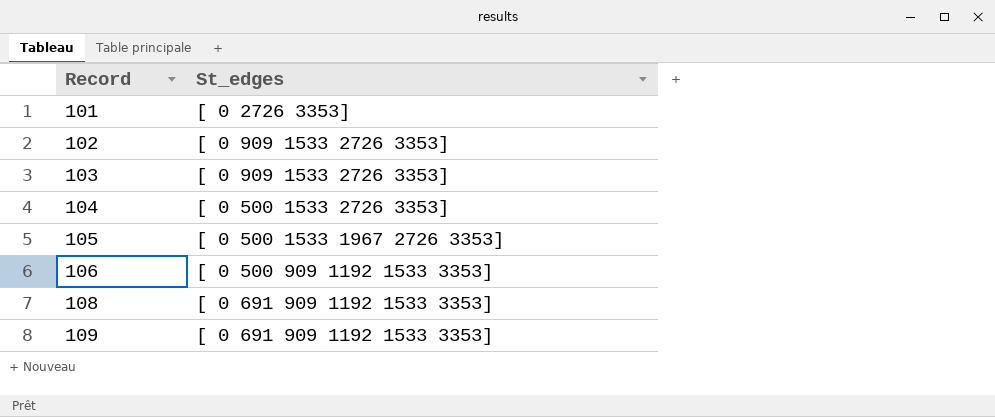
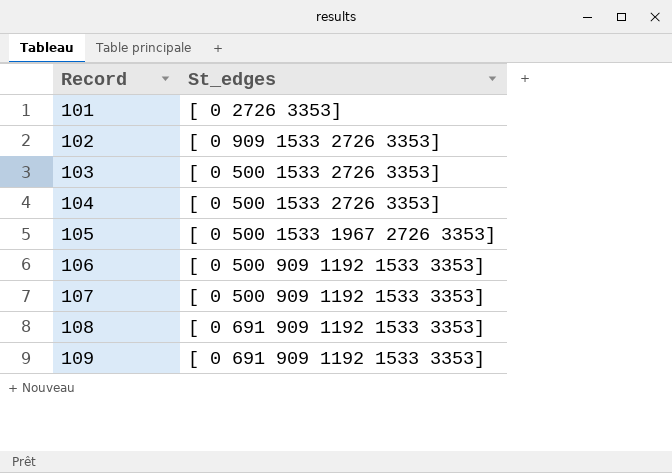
103 | St_edges: [ 0 909 1533 2726 3353] -> [ 0 500 1533 2726 3353]
row 107: none -> [ 0 500 909 1192 1533 3353]

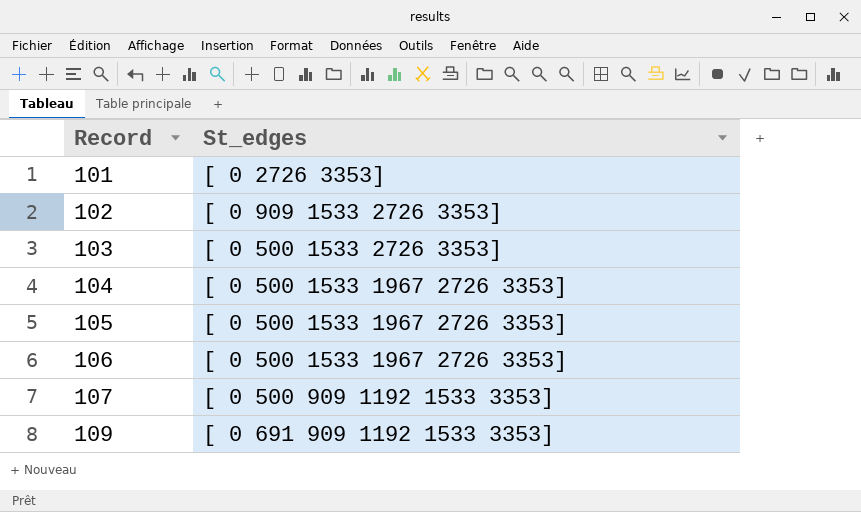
row 108: [ 0 691 909 1192 1533 3353] -> none
104 | St_edges: [ 0 500 1533 2726 3353] -> [ 0 500 1533 1967 2726 3353]
106 | St_edges: [ 0 500 909 1192 1533 3353] -> [ 0 500 1533 1967 2726 3353]

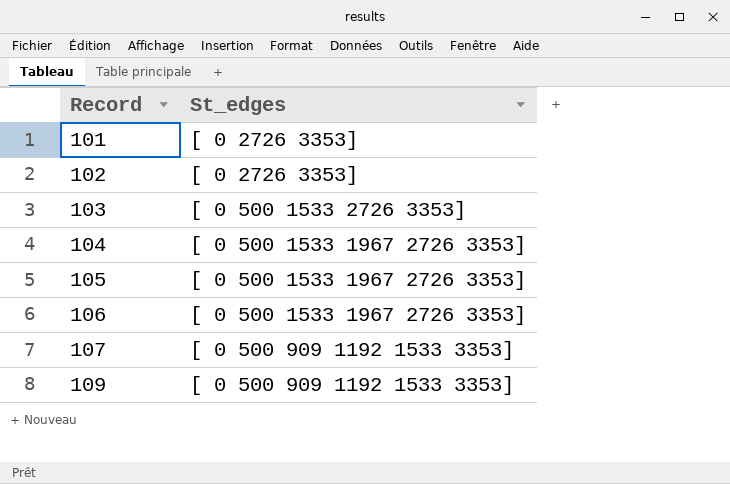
102 | St_edges: [ 0 909 1533 2726 3353] -> [ 0 2726 3353]
109 | St_edges: [ 0 691 909 1192 1533 3353] -> [ 0 500 909 1192 1533 3353]

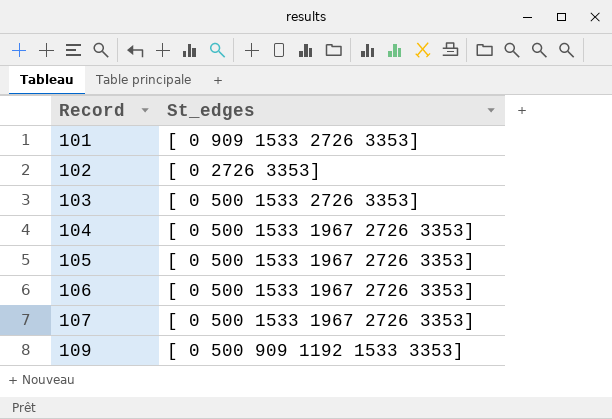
101 | St_edges: [ 0 2726 3353] -> [ 0 909 1533 2726 3353]
107 | St_edges: [ 0 500 909 1192 1533 3353] -> [ 0 500 1533 1967 2726 3353]

